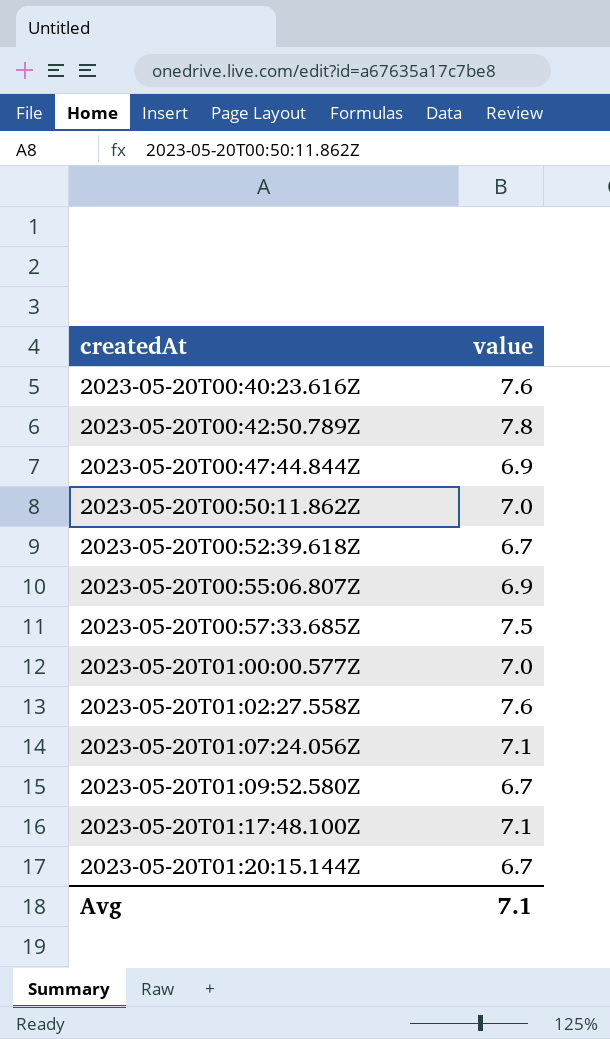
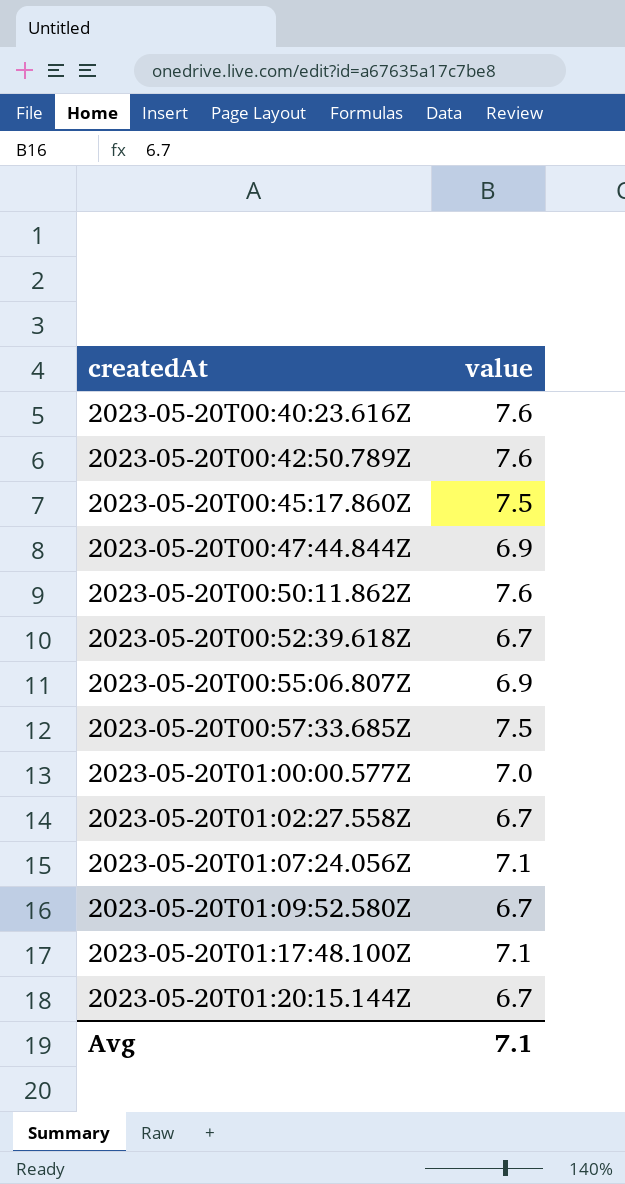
2023-05-20T00:42:50.789Z | value: 7.8 -> 7.6
row 2023-05-20T00:45:17.860Z: none -> 7.5
2023-05-20T00:50:11.862Z | value: 7.0 -> 7.6
2023-05-20T01:02:27.558Z | value: 7.6 -> 6.7

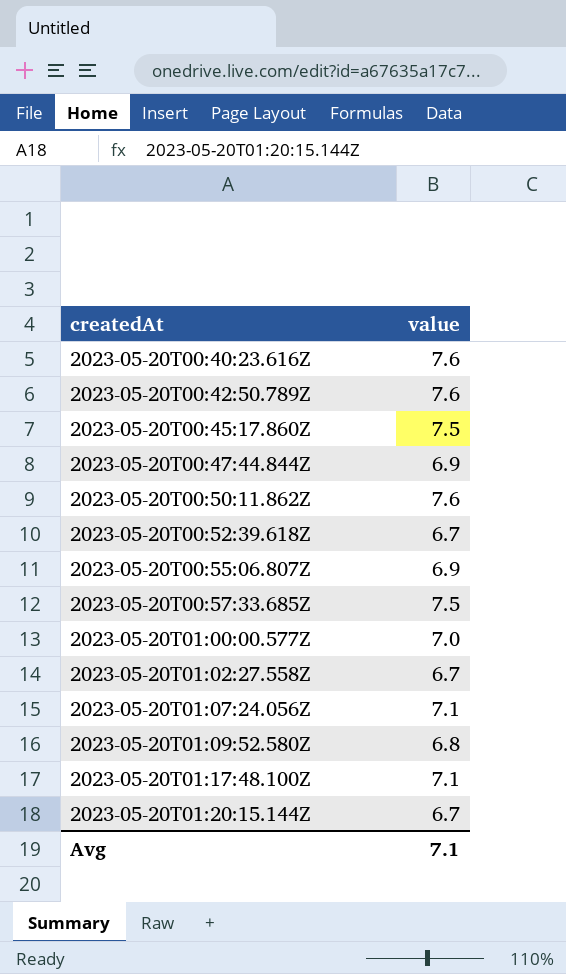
2023-05-20T01:09:52.580Z | value: 6.7 -> 6.8

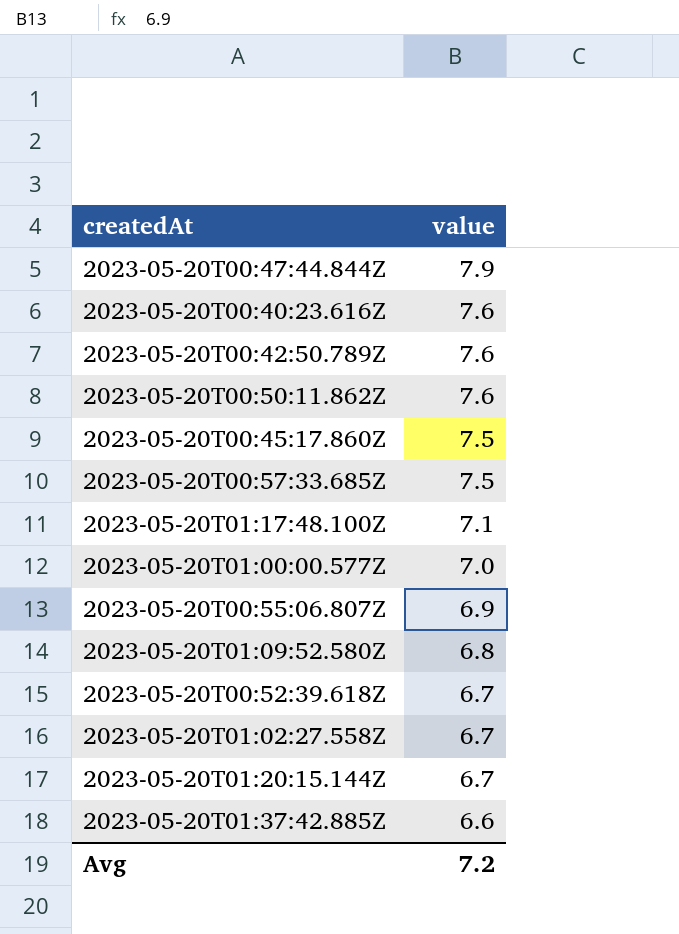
row order: createdAt ascending -> value descending
row 2023-05-20T01:07:24.056Z: 7.1 -> none
2023-05-20T00:47:44.844Z | value: 6.9 -> 7.9
row 2023-05-20T01:37:42.885Z: none -> 6.6
Avg | value: 7.1 -> 7.2

